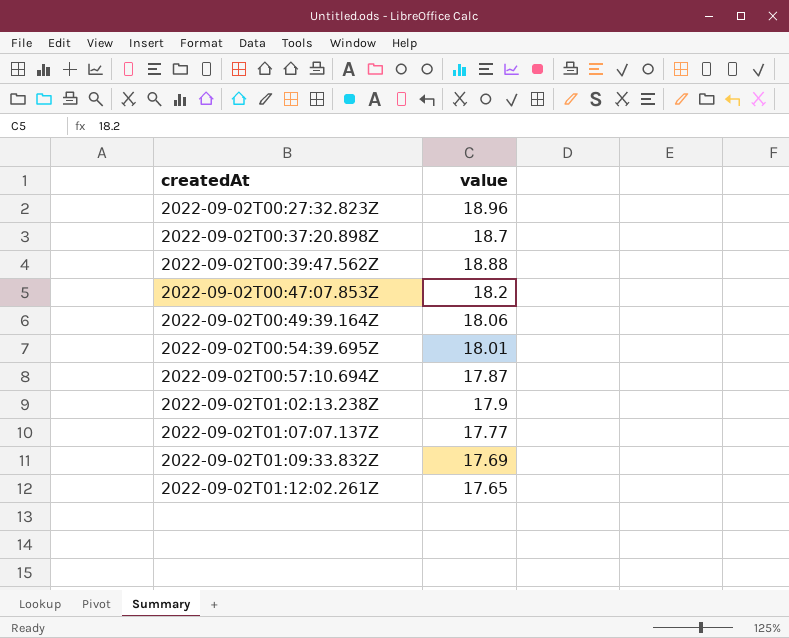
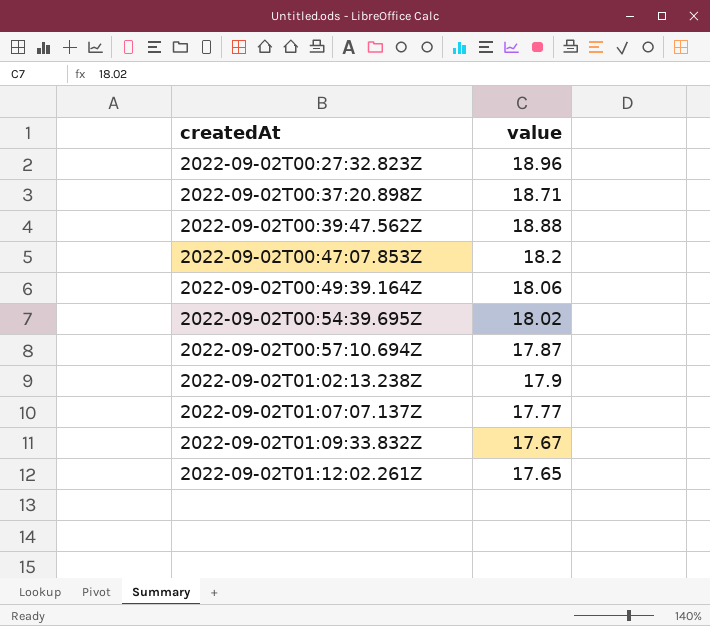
2022-09-02T00:37:20.898Z | value: 18.7 -> 18.71
2022-09-02T00:54:39.695Z | value: 18.01 -> 18.02
2022-09-02T01:09:33.832Z | value: 17.69 -> 17.67

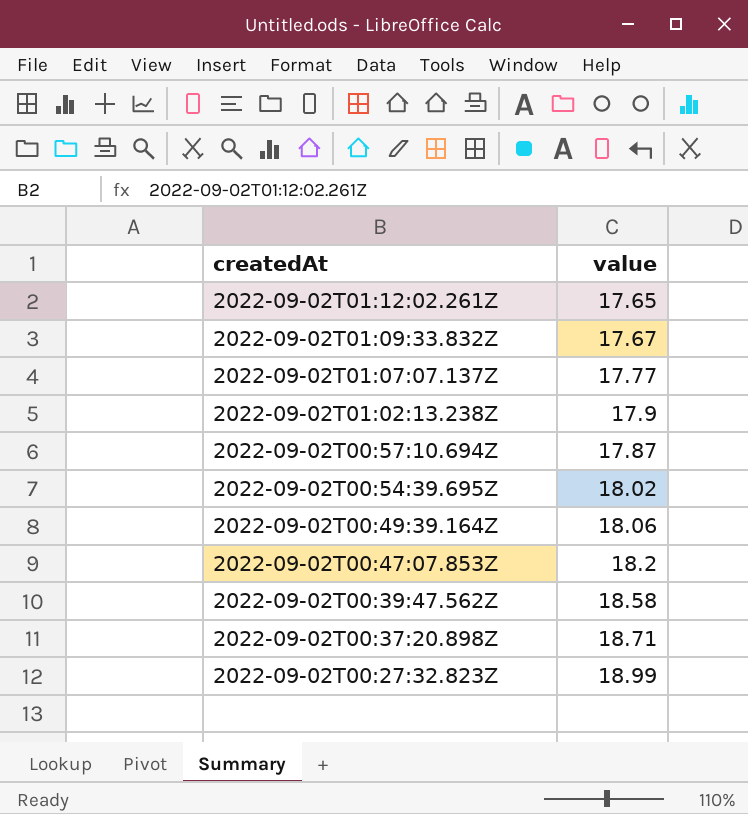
row order: createdAt ascending -> createdAt descending
2022-09-02T00:39:47.562Z | value: 18.88 -> 18.58
2022-09-02T00:27:32.823Z | value: 18.96 -> 18.99

